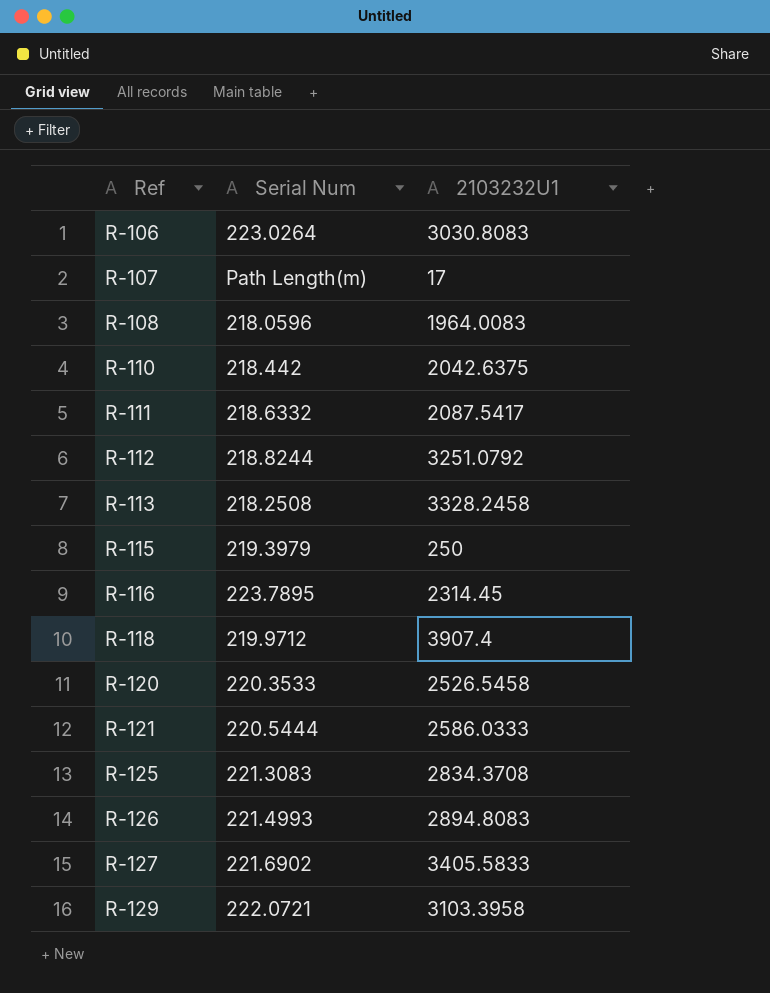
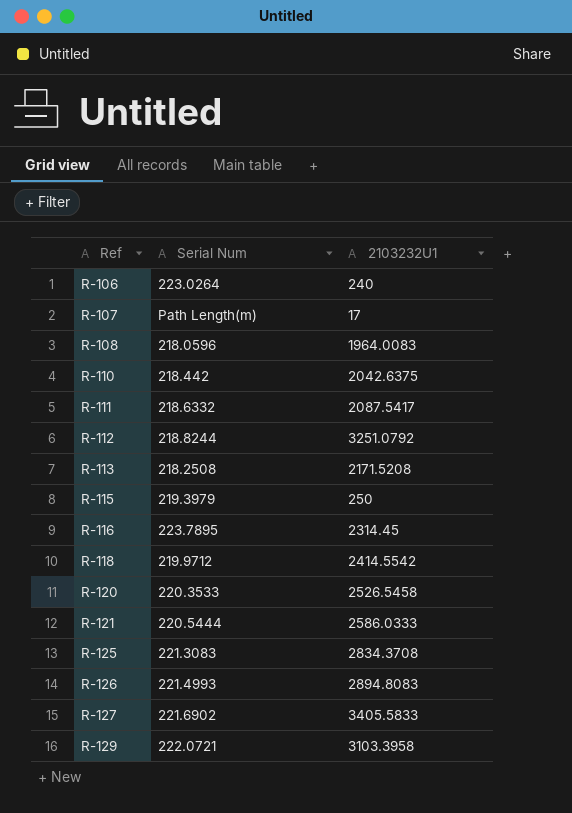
R-106 | 2103232U1: 3030.8083 -> 240
R-113 | 2103232U1: 3328.2458 -> 2171.5208
R-118 | 2103232U1: 3907.4 -> 2414.5542

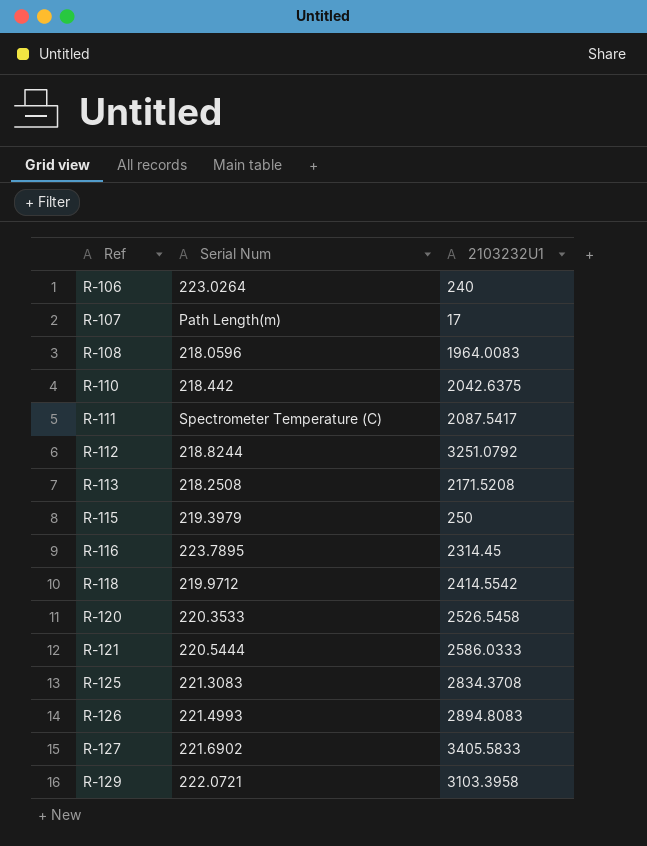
R-111 | Serial Num: 218.6332 -> Spectrometer Temperature (C)

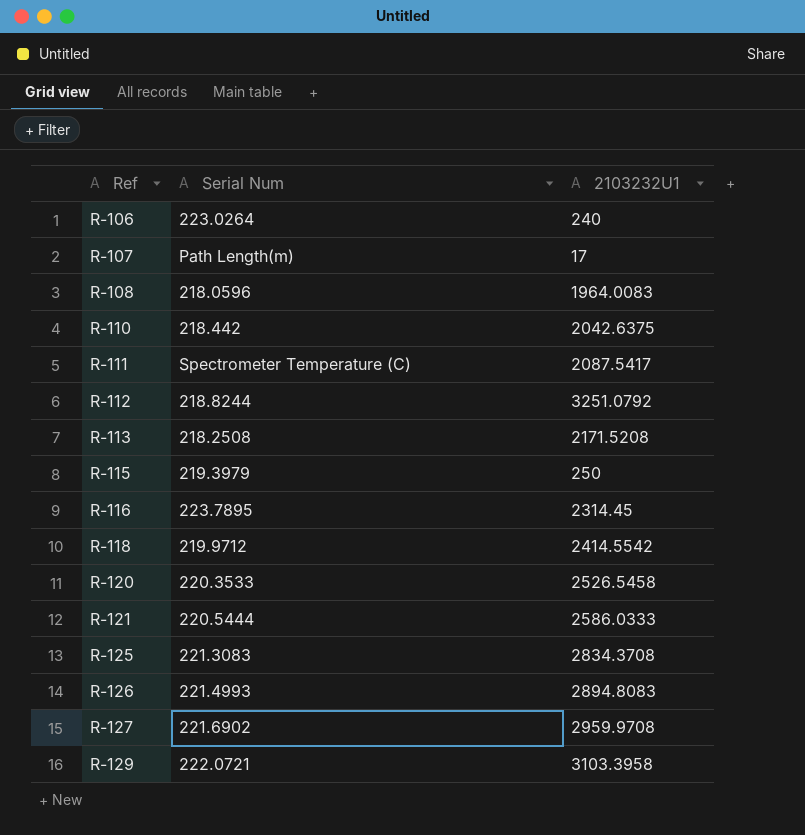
R-127 | 2103232U1: 3405.5833 -> 2959.9708

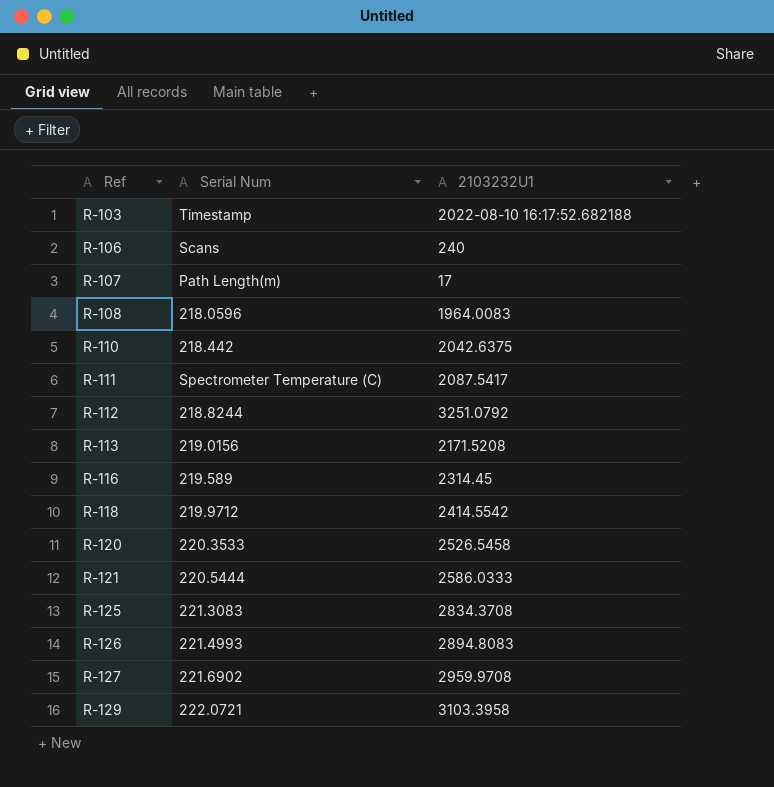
row R-115: 219.3979 | 250 -> none
row R-103: none -> Timestamp | 2022-08-10 16:17:52.682188
R-106 | Serial Num: 223.0264 -> Scans
R-113 | Serial Num: 218.2508 -> 219.0156
R-116 | Serial Num: 223.7895 -> 219.589

